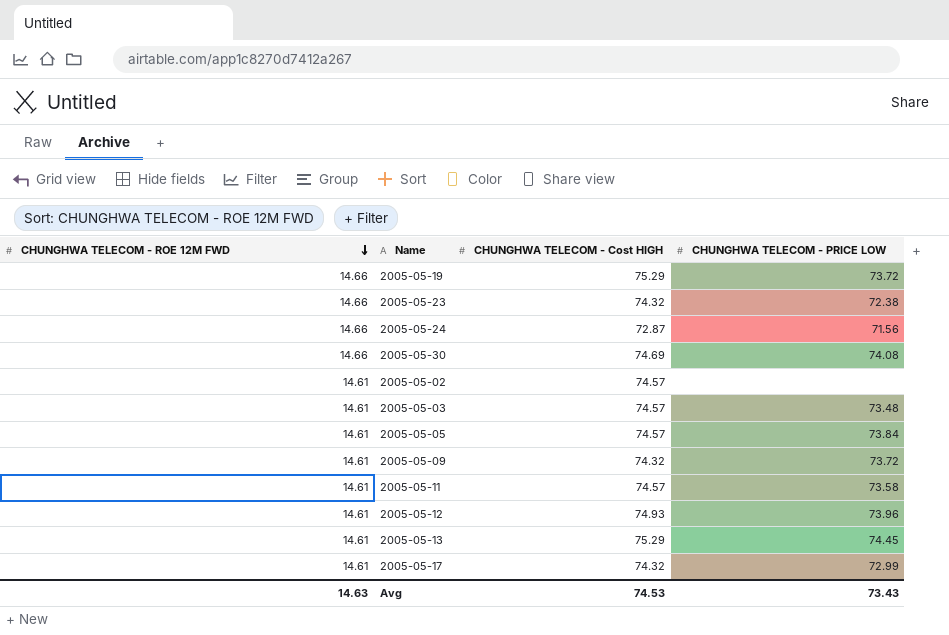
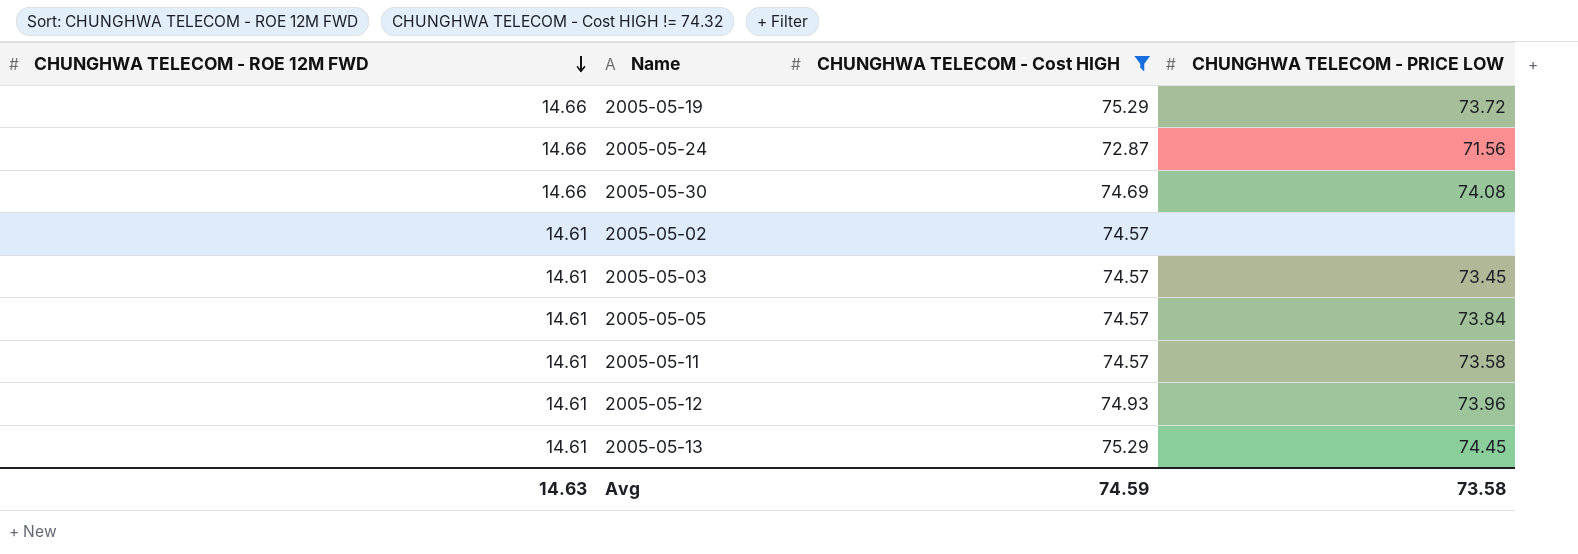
filter: none -> CHUNGHWA TELECOM - Cost HIGH != 74.32
2005-05-03 | CHUNGHWA TELECOM - PRICE LOW: 73.48 -> 73.45
Avg | CHUNGHWA TELECOM - Cost HIGH: 74.53 -> 74.59
Avg | CHUNGHWA TELECOM - PRICE LOW: 73.43 -> 73.58

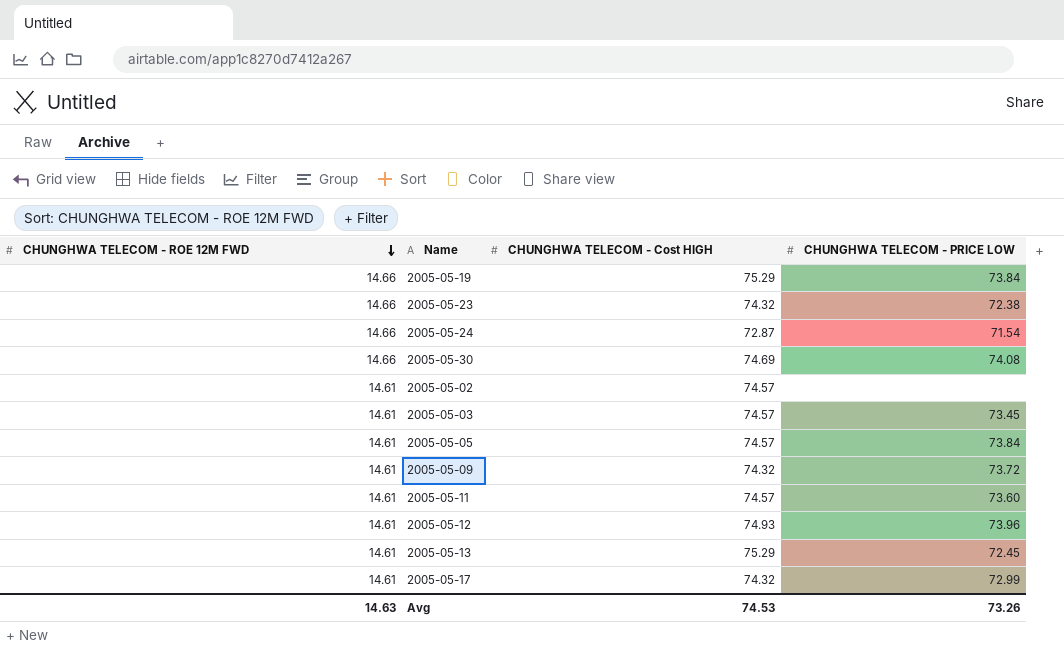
filter: CHUNGHWA TELECOM - Cost HIGH != 74.32 -> none
2005-05-19 | CHUNGHWA TELECOM - PRICE LOW: 73.72 -> 73.84
2005-05-24 | CHUNGHWA TELECOM - PRICE LOW: 71.56 -> 71.54
2005-05-11 | CHUNGHWA TELECOM - PRICE LOW: 73.58 -> 73.60
2005-05-13 | CHUNGHWA TELECOM - PRICE LOW: 74.45 -> 72.45
Avg | CHUNGHWA TELECOM - Cost HIGH: 74.59 -> 74.53
Avg | CHUNGHWA TELECOM - PRICE LOW: 73.58 -> 73.26

